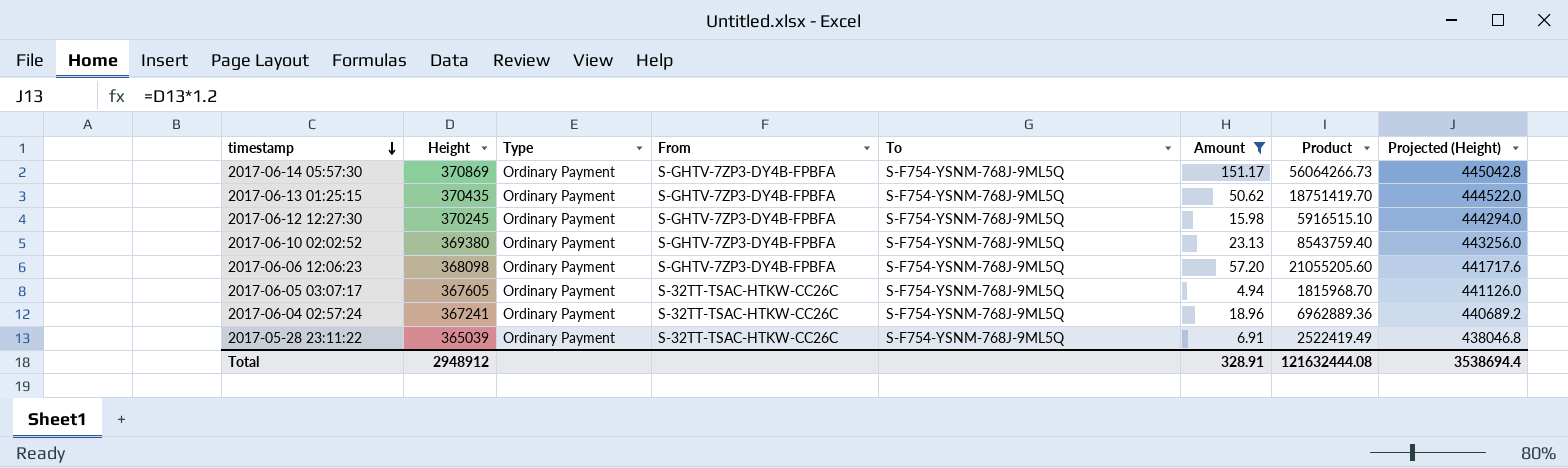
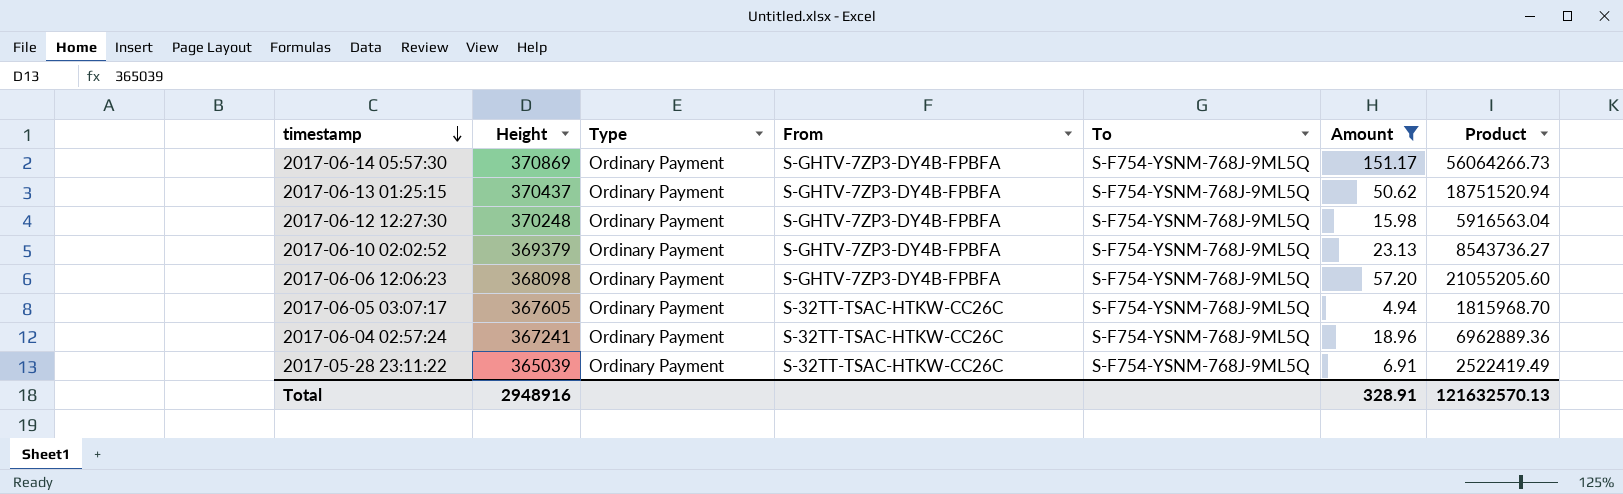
column Projected (Height) | formula: [Height] * 1.2 -> none
2017-06-13 01:25:15 | Height: 370435 -> 370437
2017-06-13 01:25:15 | Product: 18751419.70 -> 18751520.94
2017-06-12 12:27:30 | Height: 370245 -> 370248
2017-06-12 12:27:30 | Product: 5916515.10 -> 5916563.04
2017-06-10 02:02:52 | Height: 369380 -> 369379
2017-06-10 02:02:52 | Product: 8543759.40 -> 8543736.27
Total | Height: 2948912 -> 2948916
Total | Product: 121632444.08 -> 121632570.13

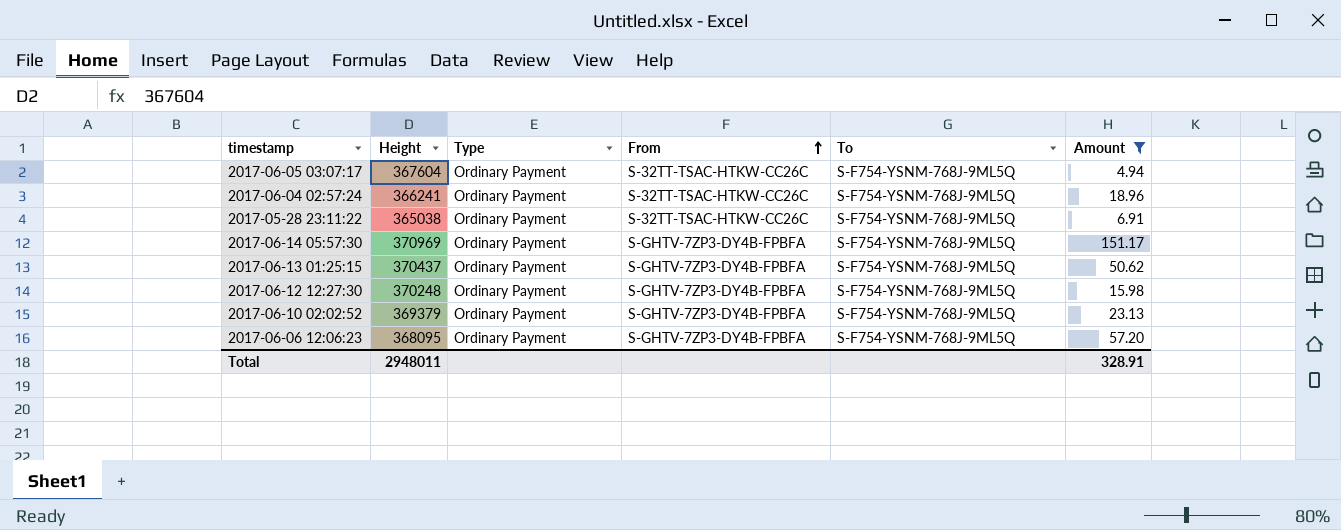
row order: timestamp descending -> From ascending
column Product | formula: [Height] * [Amount] -> none
2017-06-05 03:07:17 | Height: 367605 -> 367604
2017-06-04 02:57:24 | Height: 367241 -> 366241
2017-05-28 23:11:22 | Height: 365039 -> 365038
2017-06-14 05:57:30 | Height: 370869 -> 370969
2017-06-06 12:06:23 | Height: 368098 -> 368095
Total | Height: 2948916 -> 2948011

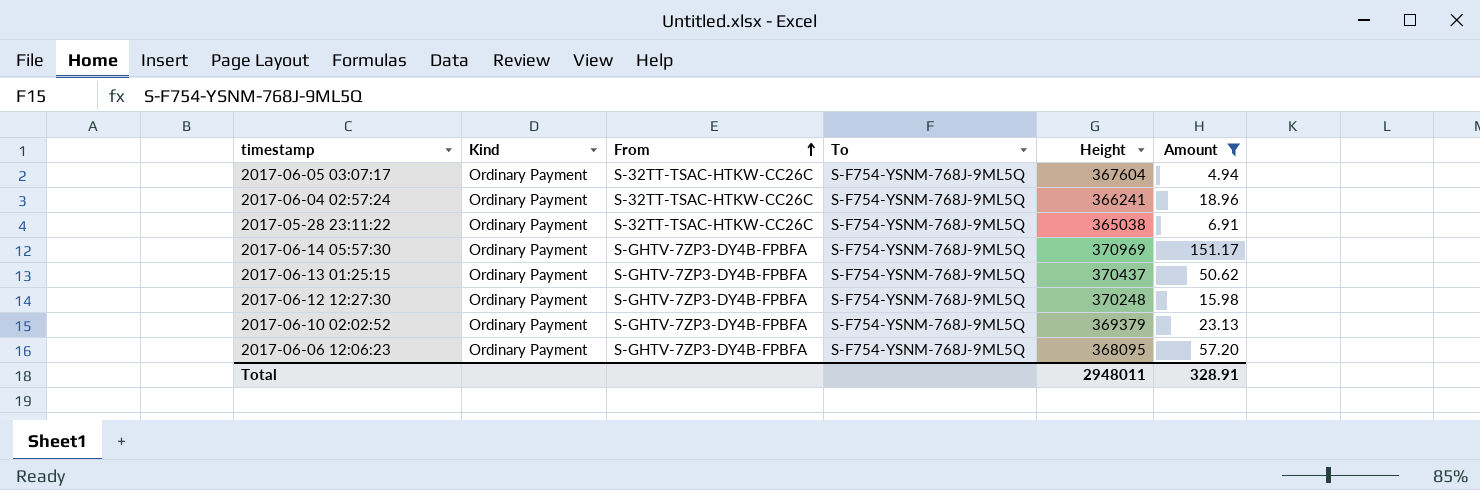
column name: Type -> Kind
column Height | position: 2 -> 5

